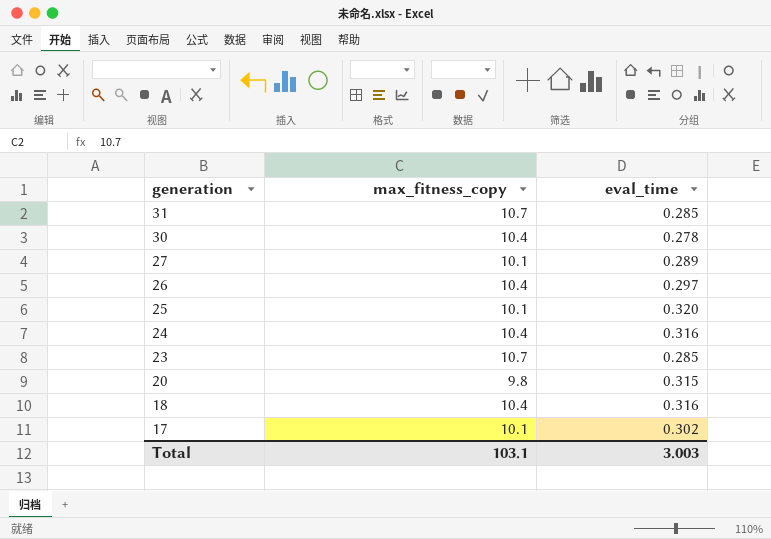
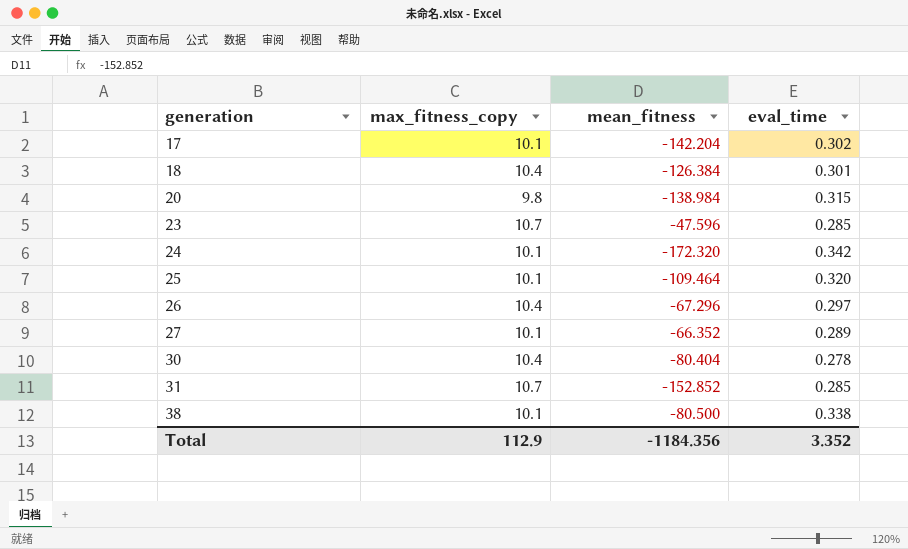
row order: generation descending -> generation ascending
column mean_fitness | position: none -> 3
18 | eval_time: 0.316 -> 0.301
24 | max_fitness_copy: 10.4 -> 10.1
24 | eval_time: 0.316 -> 0.342
row 38: none -> 10.1 | -80.500 | 0.338
Total | max_fitness_copy: 103.1 -> 112.9
Total | eval_time: 3.003 -> 3.352

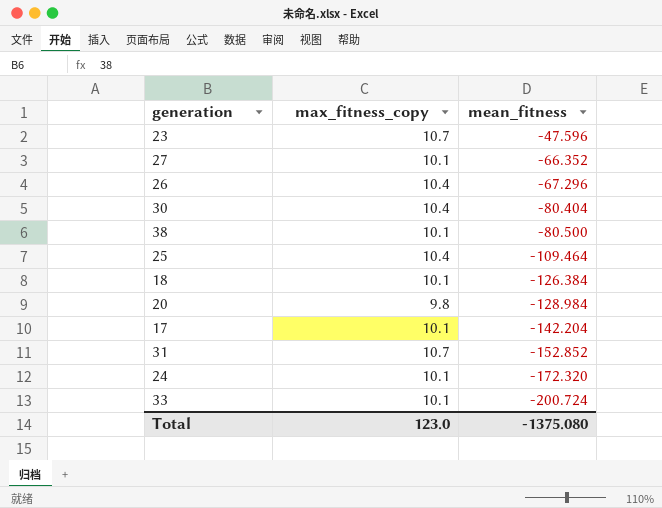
row order: generation ascending -> mean_fitness descending
column eval_time | position: 4 -> none
25 | max_fitness_copy: 10.1 -> 10.4
18 | max_fitness_copy: 10.4 -> 10.1
20 | mean_fitness: -138.984 -> -128.984
row 33: none -> 10.1 | -200.724
Total | max_fitness_copy: 112.9 -> 123.0
Total | mean_fitness: -1184.356 -> -1375.080

